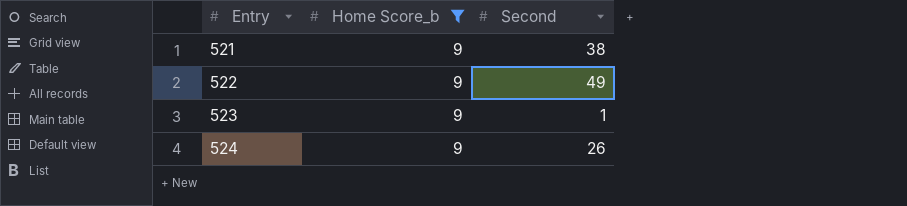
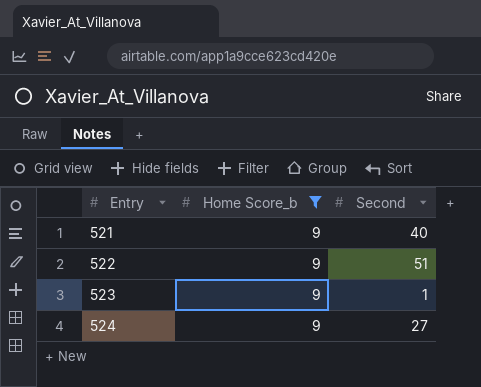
521 | Second: 38 -> 40
522 | Second: 49 -> 51
524 | Second: 26 -> 27

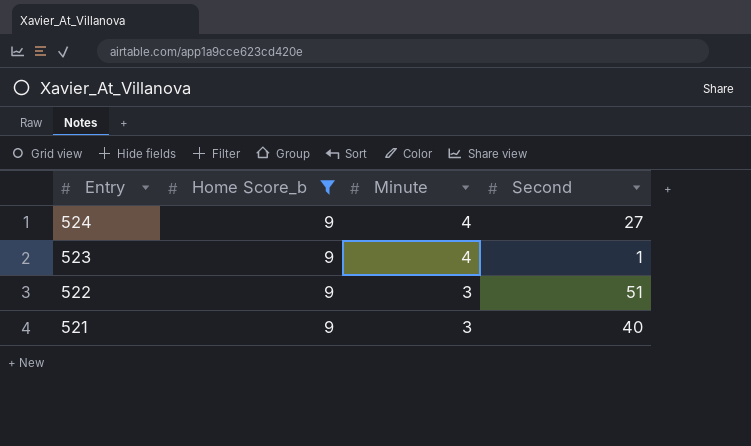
row order: Entry ascending -> Entry descending
column Minute | position: none -> 3

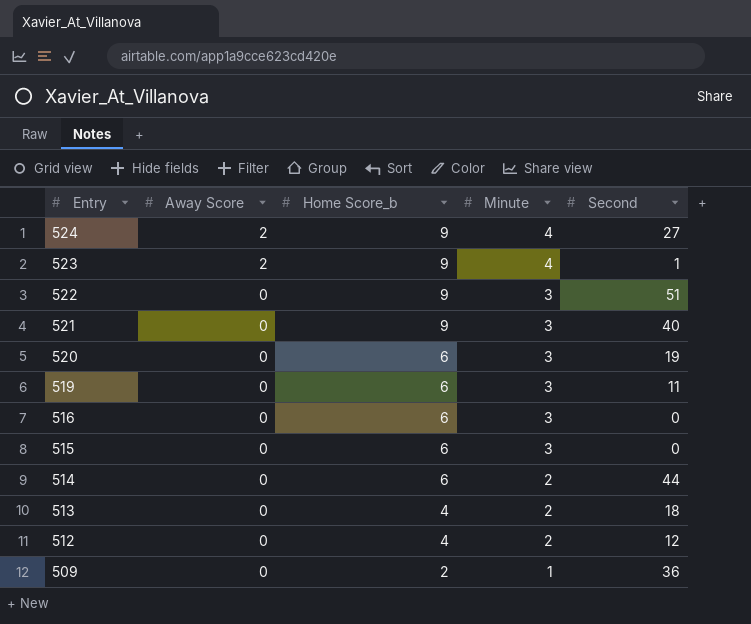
filter: Home Score_b = 9 -> none
column Away Score | position: none -> 2

